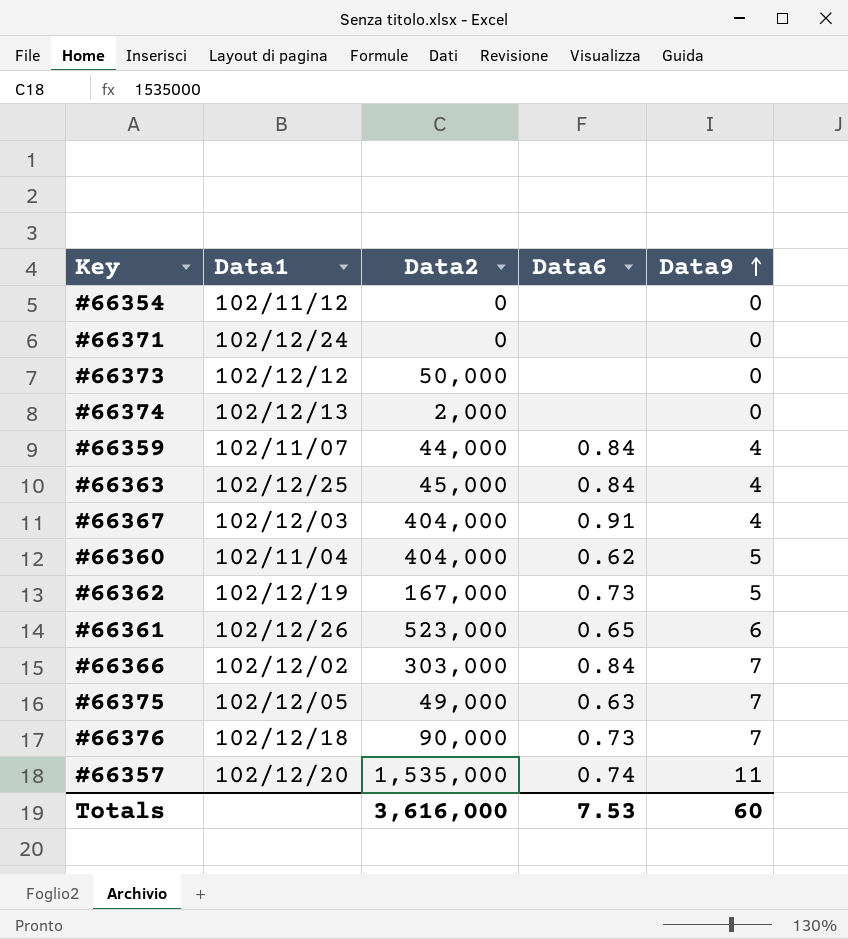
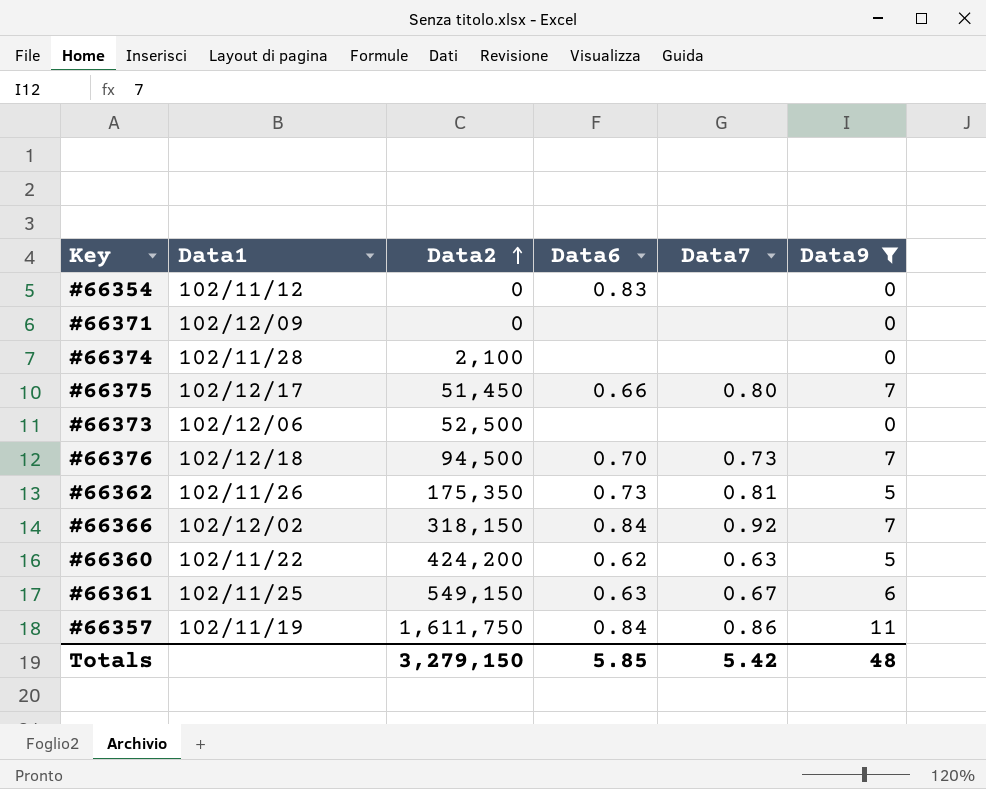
filter: none -> Data9 != 4
row order: Data9 ascending -> Data2 ascending
column Data7 | position: none -> 5
#66354 | Data6: none -> 0.83
#66371 | Data1: 102/12/24 -> 102/12/09
#66374 | Data1: 102/12/13 -> 102/11/28
#66374 | Data2: 2,000 -> 2,100
#66375 | Data1: 102/12/05 -> 102/12/17
#66375 | Data2: 49,000 -> 51,450
#66375 | Data6: 0.63 -> 0.66
#66373 | Data1: 102/12/12 -> 102/12/06
#66373 | Data2: 50,000 -> 52,500
#66376 | Data2: 90,000 -> 94,500
#66376 | Data6: 0.73 -> 0.70
#66362 | Data1: 102/12/19 -> 102/11/26
#66362 | Data2: 167,000 -> 175,350
#66366 | Data2: 303,000 -> 318,150
#66360 | Data1: 102/11/04 -> 102/11/22
#66360 | Data2: 404,000 -> 424,200
#66361 | Data1: 102/12/26 -> 102/11/25
#66361 | Data2: 523,000 -> 549,150
#66361 | Data6: 0.65 -> 0.63
#66357 | Data1: 102/12/20 -> 102/11/19
#66357 | Data2: 1,535,000 -> 1,611,750
#66357 | Data6: 0.74 -> 0.84
Totals | Data2: 3,616,000 -> 3,279,150
Totals | Data6: 7.53 -> 5.85
Totals | Data9: 60 -> 48

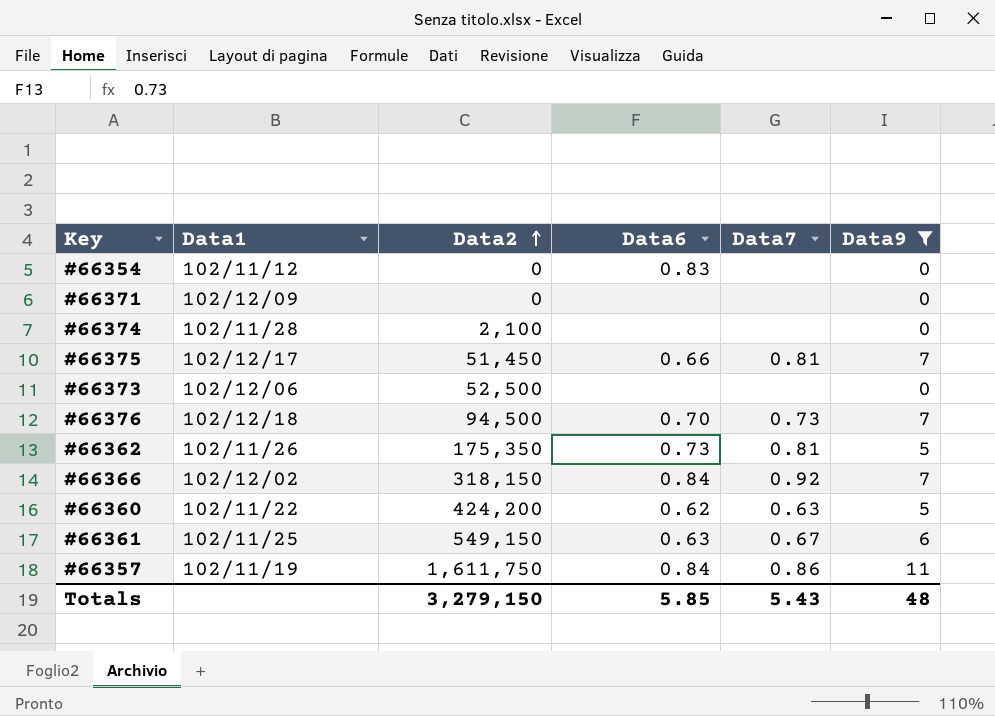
#66375 | Data7: 0.80 -> 0.81
Totals | Data7: 5.42 -> 5.43

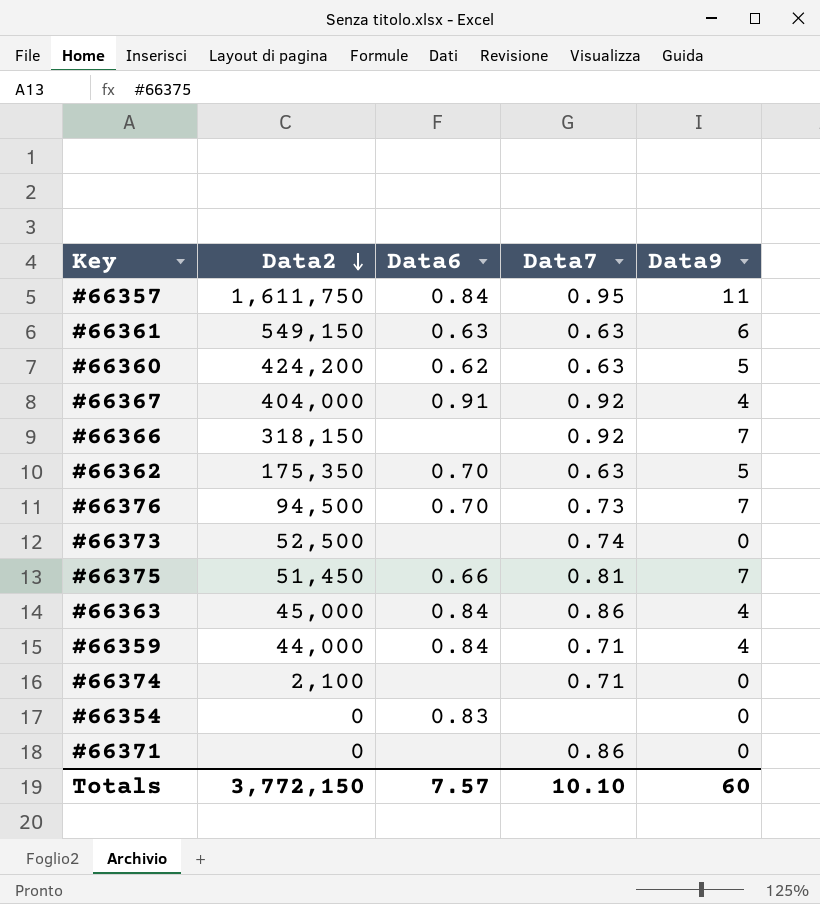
filter: Data9 != 4 -> none
row order: Data2 ascending -> Data2 descending
column Data1 | position: 2 -> none
#66357 | Data7: 0.86 -> 0.95
#66361 | Data7: 0.67 -> 0.63
#66366 | Data6: 0.84 -> none
#66362 | Data6: 0.73 -> 0.70
#66362 | Data7: 0.81 -> 0.63
#66373 | Data7: none -> 0.74
#66374 | Data7: none -> 0.71
#66371 | Data7: none -> 0.86
Totals | Data2: 3,279,150 -> 3,772,150
Totals | Data6: 5.85 -> 7.57
Totals | Data7: 5.43 -> 10.10
Totals | Data9: 48 -> 60

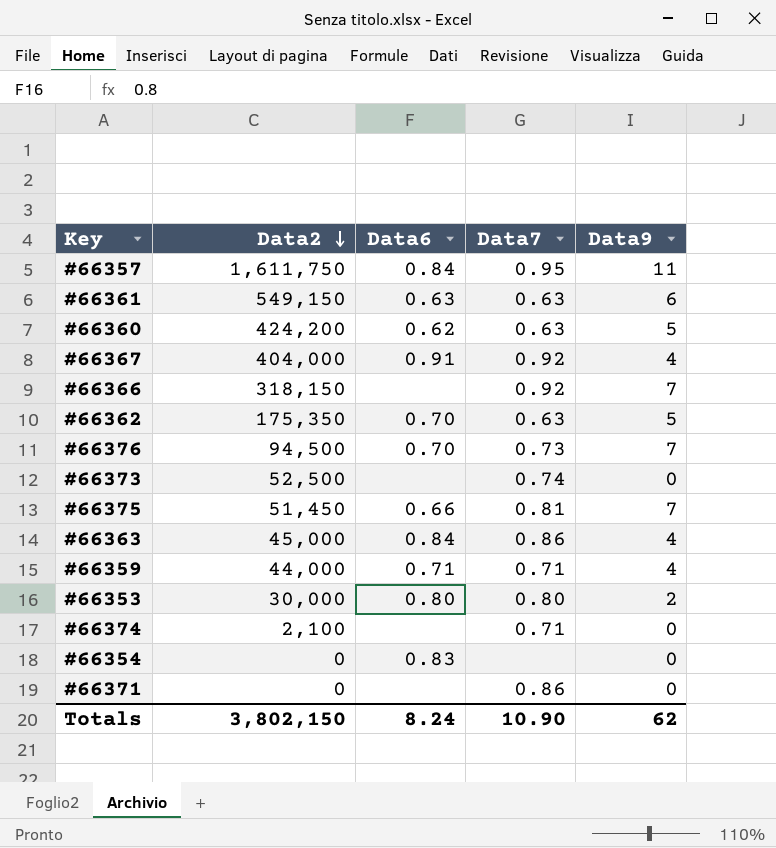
#66359 | Data6: 0.84 -> 0.71
row #66353: none -> 30,000 | 0.80 | 0.80 | 2
Totals | Data2: 3,772,150 -> 3,802,150
Totals | Data6: 7.57 -> 8.24
Totals | Data7: 10.10 -> 10.90
Totals | Data9: 60 -> 62

